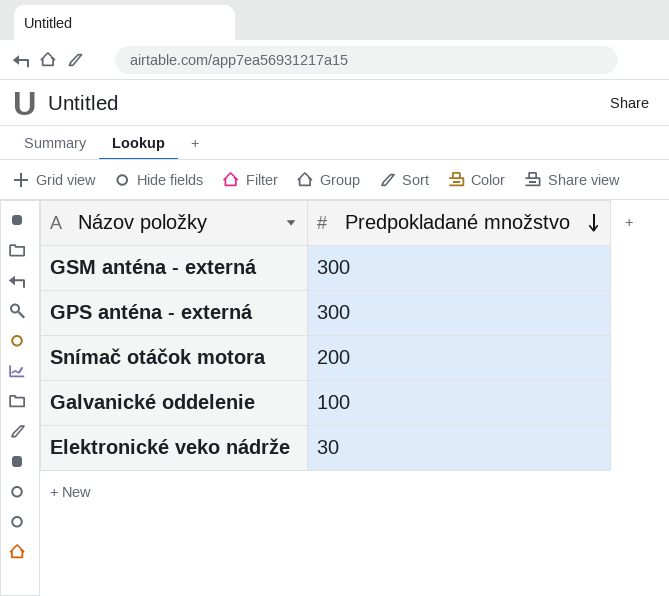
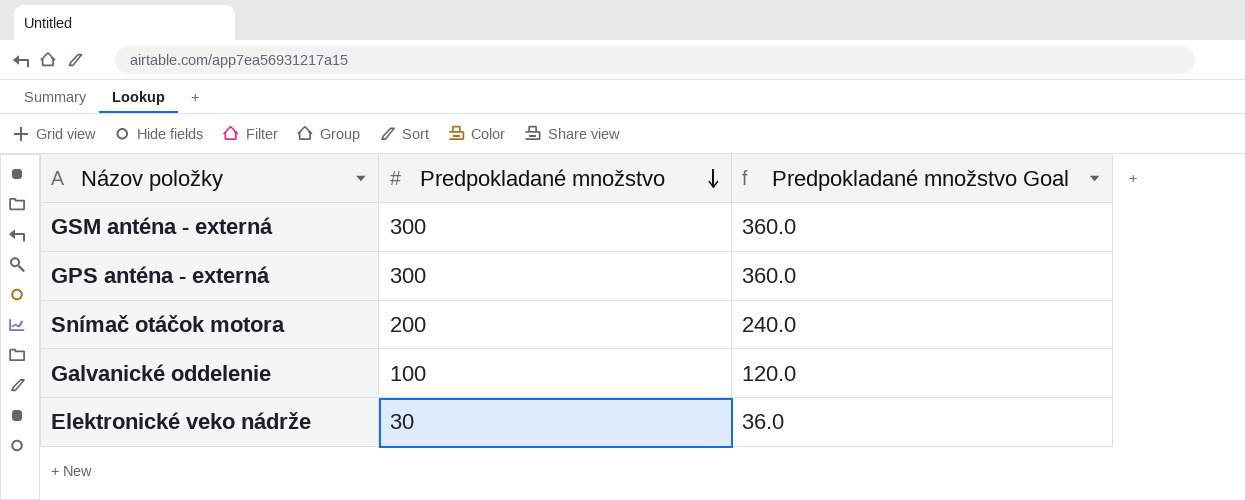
column Predpokladané množstvo Goal | formula: none -> [Predpokladané množstvo] * 1.2

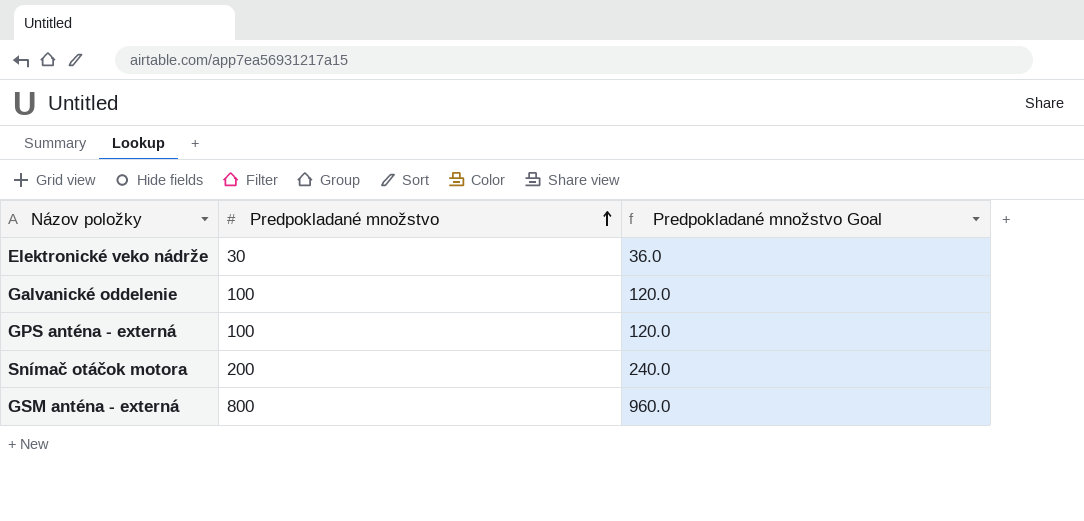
row order: Predpokladané množstvo descending -> Predpokladané množstvo ascending
GPS anténa - externá | Predpokladané množstvo: 300 -> 100
GPS anténa - externá | Predpokladané množstvo Goal: 360.0 -> 120.0
GSM anténa - externá | Predpokladané množstvo: 300 -> 800
GSM anténa - externá | Predpokladané množstvo Goal: 360.0 -> 960.0

